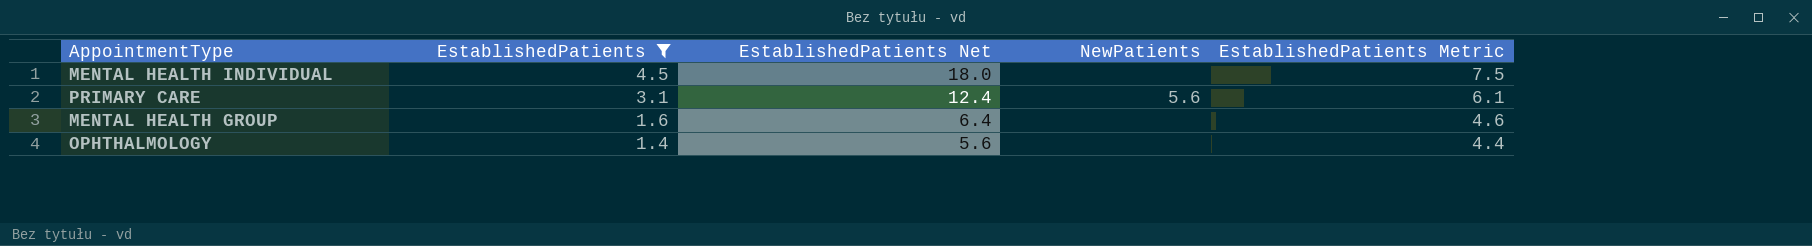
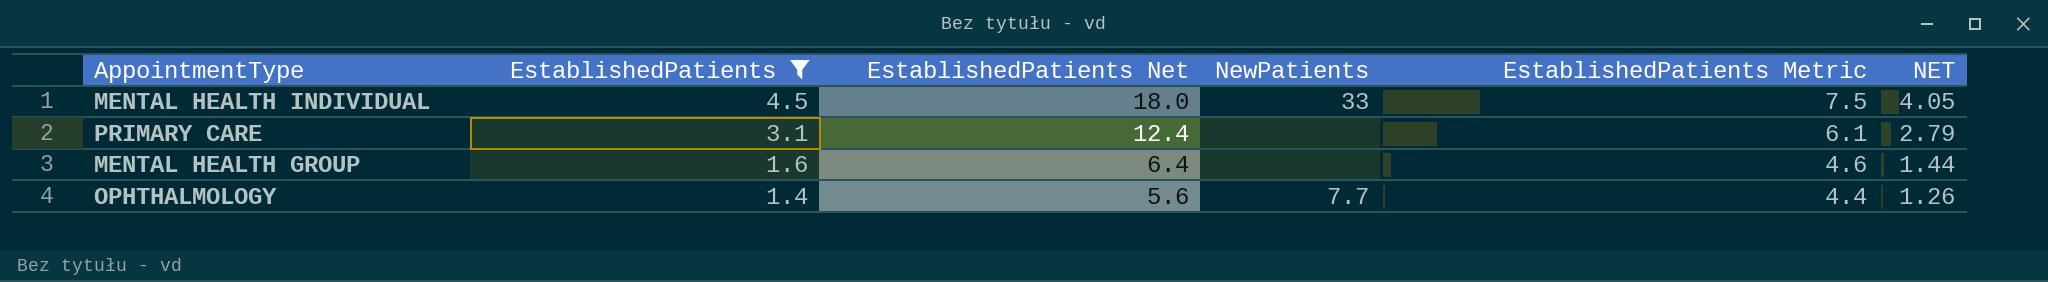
column NET | formula: none -> [EstablishedPatients] * 0.9
MENTAL HEALTH INDIVIDUAL | NewPatients: none -> 33
PRIMARY CARE | NewPatients: 5.6 -> none
OPHTHALMOLOGY | NewPatients: none -> 7.7

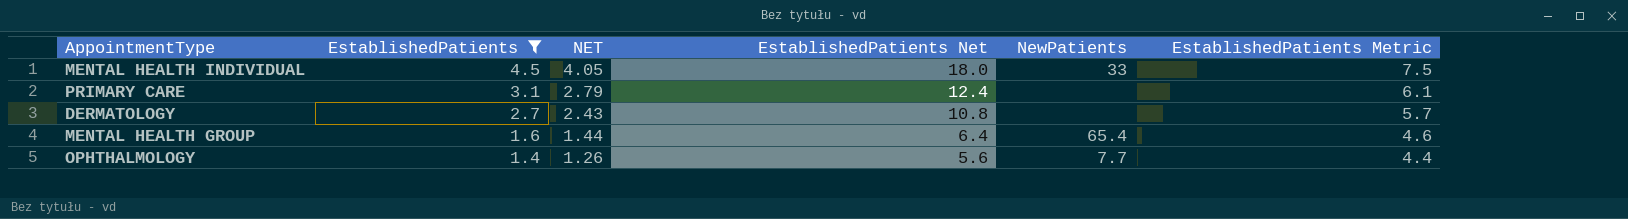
column NET | position: 6 -> 3
row DERMATOLOGY: none -> 2.7 | 2.43 | 10.8 | none | 5.7
MENTAL HEALTH GROUP | NewPatients: none -> 65.4

